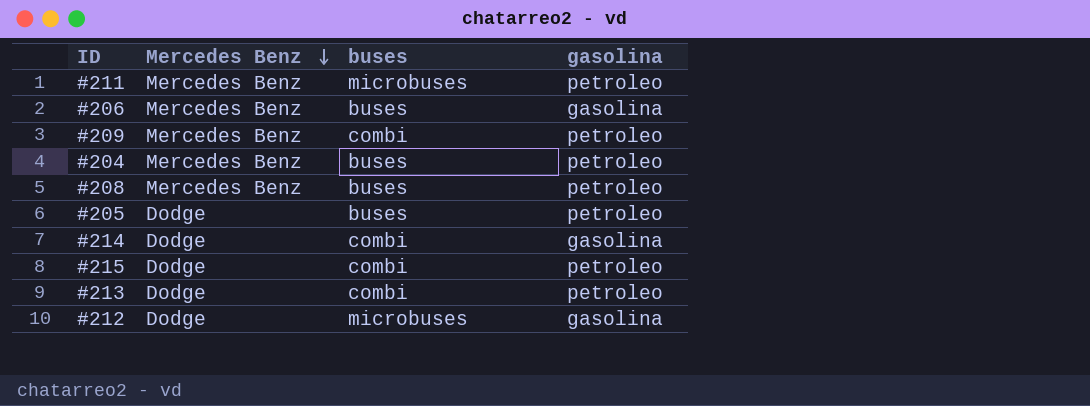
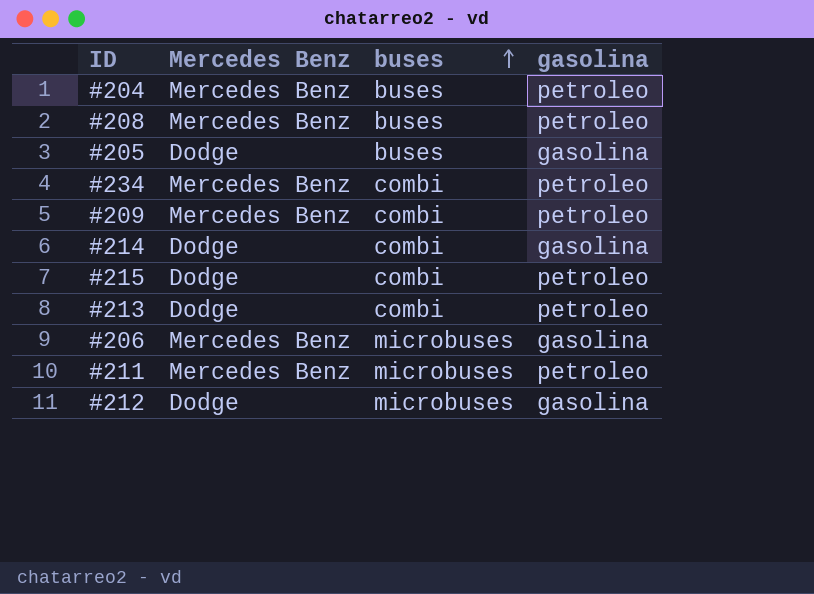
row order: Mercedes Benz descending -> buses ascending
#205 | gasolina: petroleo -> gasolina
row #234: none -> Mercedes Benz | combi | petroleo
#206 | buses: buses -> microbuses

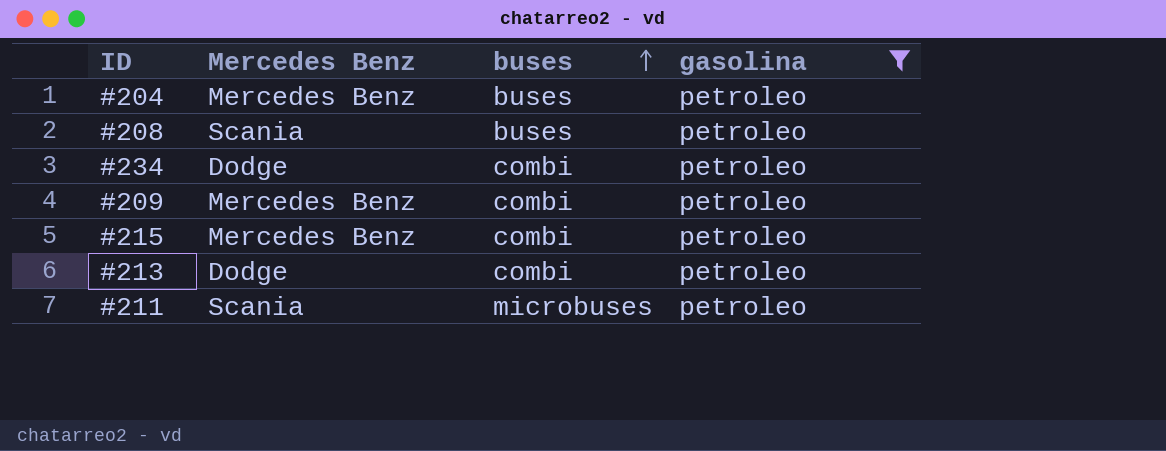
filter: none -> gasolina = petroleo
#208 | Mercedes Benz: Mercedes Benz -> Scania
#234 | Mercedes Benz: Mercedes Benz -> Dodge
#215 | Mercedes Benz: Dodge -> Mercedes Benz
#211 | Mercedes Benz: Mercedes Benz -> Scania

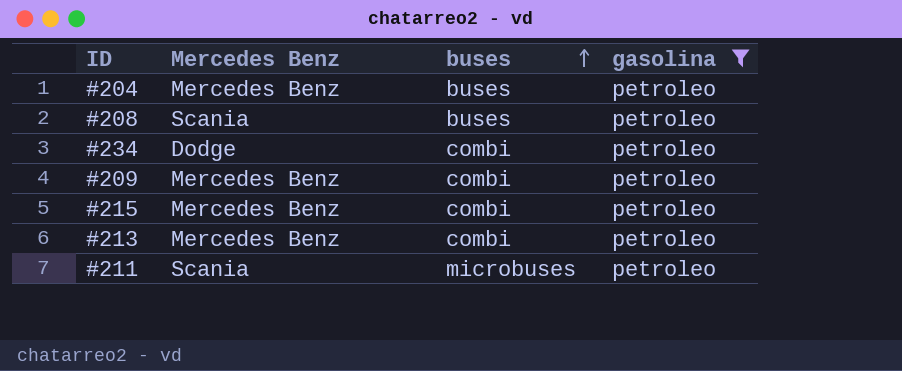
#213 | Mercedes Benz: Dodge -> Mercedes Benz

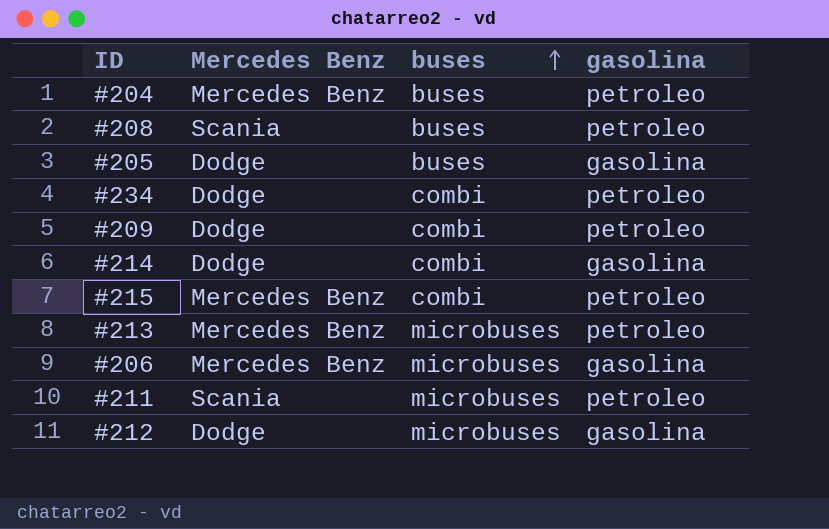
filter: gasolina = petroleo -> none
#209 | Mercedes Benz: Mercedes Benz -> Dodge
#213 | buses: combi -> microbuses

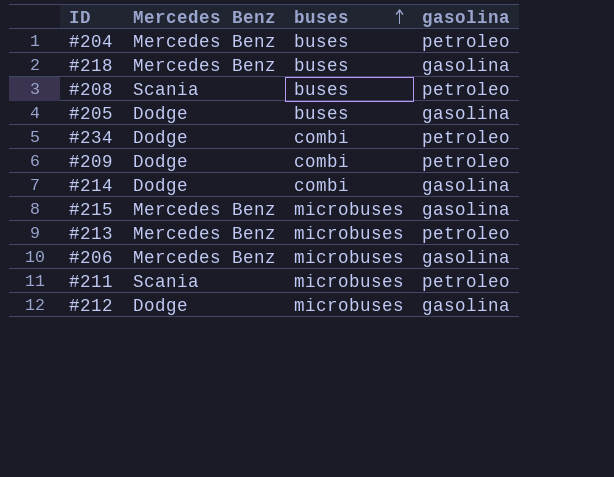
row #218: none -> Mercedes Benz | buses | gasolina
#215 | buses: combi -> microbuses
#215 | gasolina: petroleo -> gasolina

